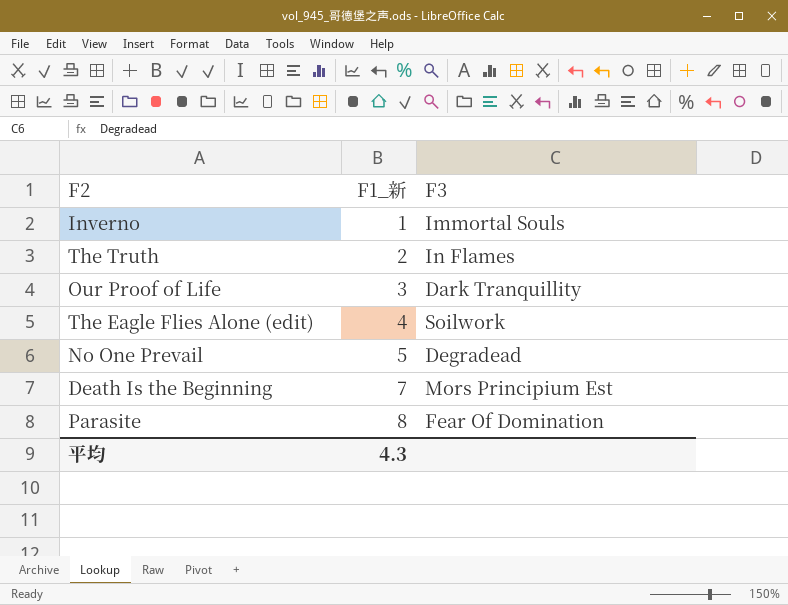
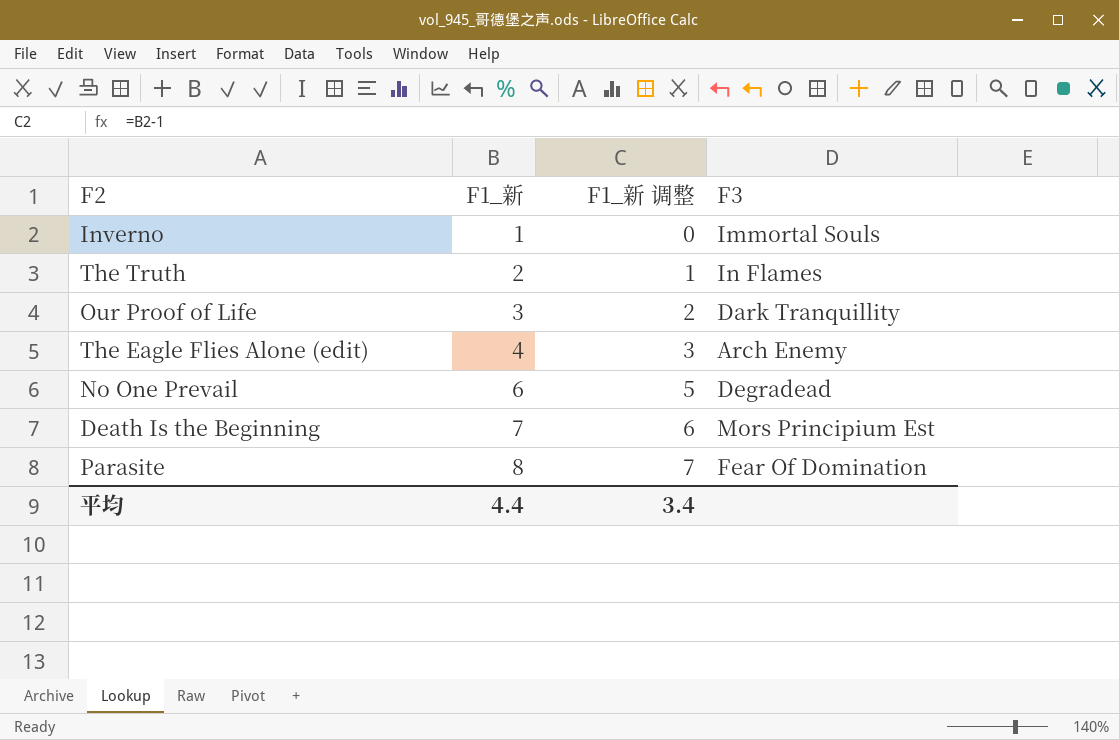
column F1_新 调整 | formula: none -> [F1_新] - 1
The Eagle Flies Alone (edit) | F3: Soilwork -> Arch Enemy
No One Prevail | F1_新: 5 -> 6
平均 | F1_新: 4.3 -> 4.4

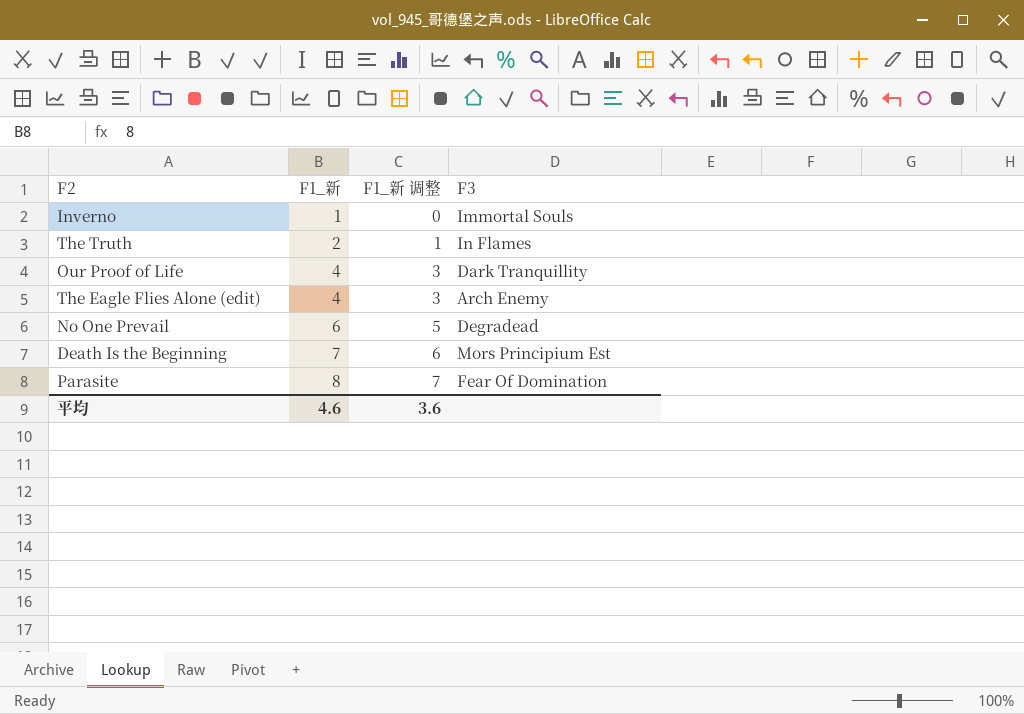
Our Proof of Life | F1_新: 3 -> 4
Our Proof of Life | F1_新 调整: 2 -> 3
平均 | F1_新: 4.4 -> 4.6
平均 | F1_新 调整: 3.4 -> 3.6

